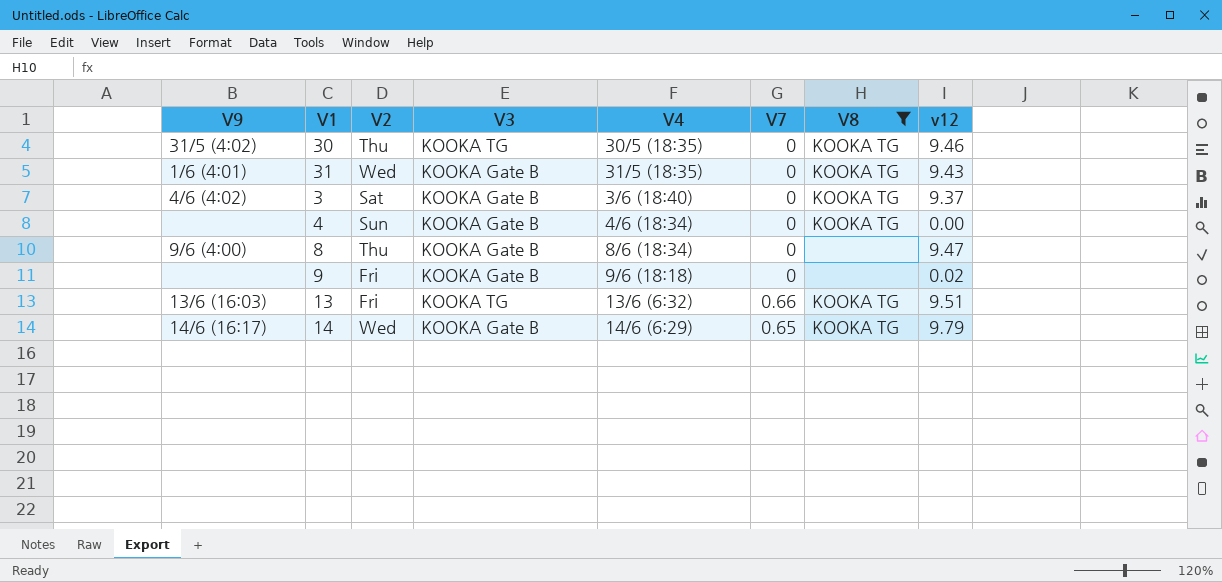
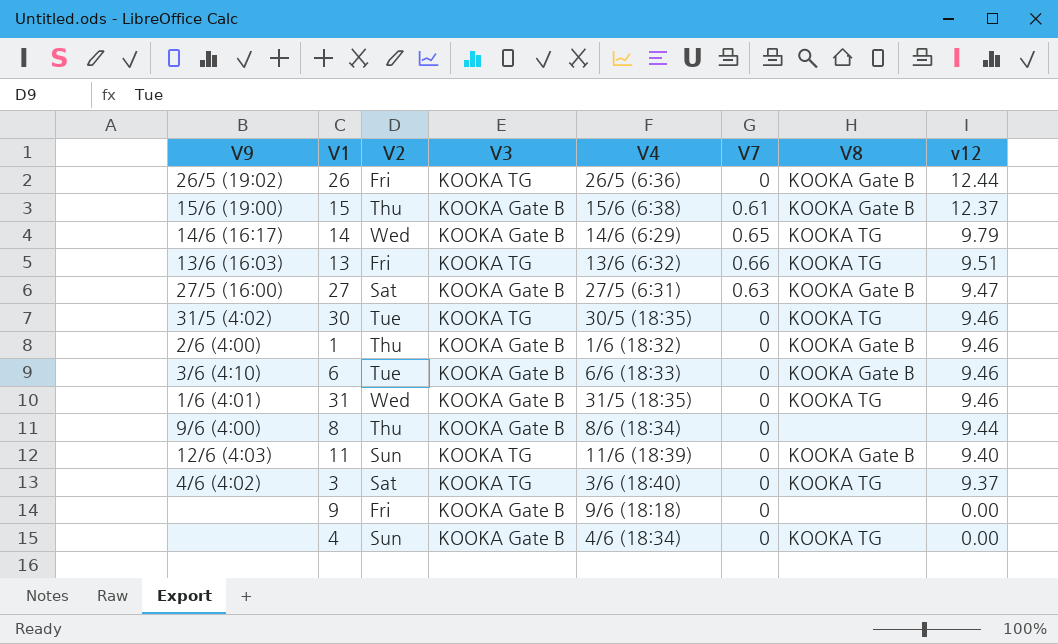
filter: V8 != KOOKA Gate B -> none
row order: none -> v12 descending
30 | V2: Thu -> Tue
31 | v12: 9.43 -> 9.46
8 | v12: 9.47 -> 9.44
3 | V3: KOOKA Gate B -> KOOKA TG
9 | v12: 0.02 -> 0.00

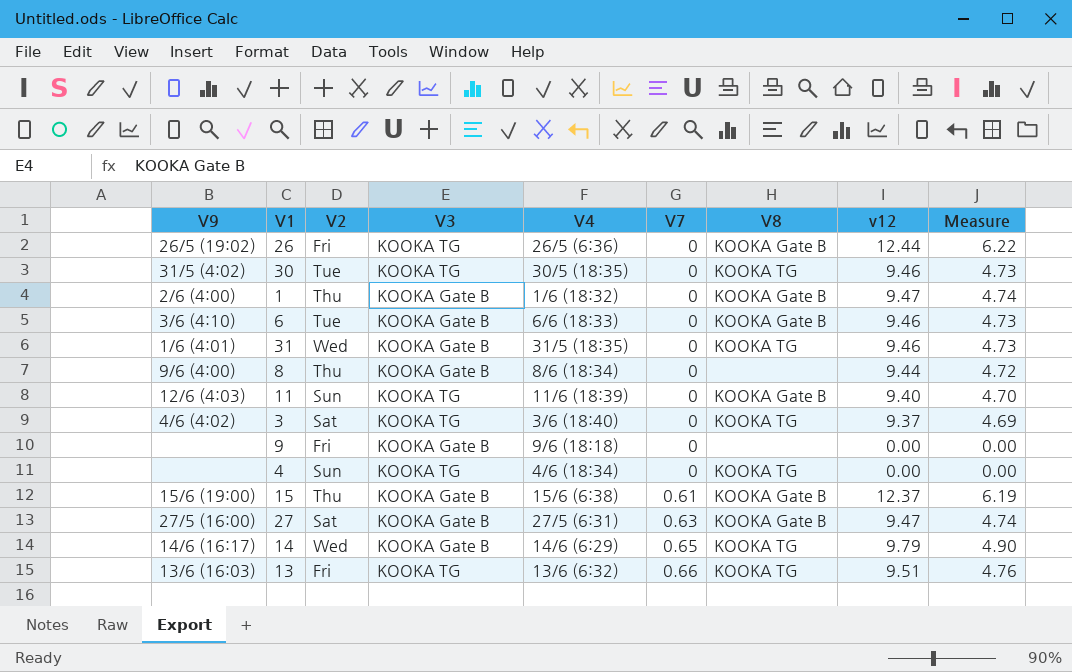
row order: v12 descending -> V7 ascending
column Measure | formula: none -> [v12] * 0.5
1 | v12: 9.46 -> 9.47
4 | V3: KOOKA Gate B -> KOOKA TG

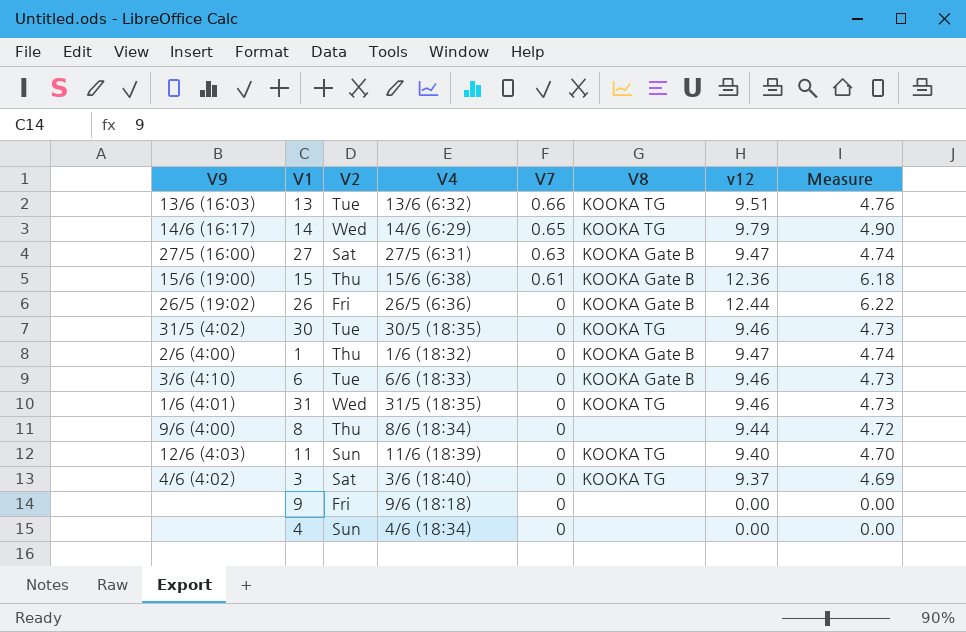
row order: V7 ascending -> V7 descending
column V3 | position: 4 -> none
13 | V2: Fri -> Tue
15 | v12: 12.37 -> 12.36
15 | Measure: 6.19 -> 6.18
11 | V8: KOOKA Gate B -> KOOKA TG
4 | V8: KOOKA TG -> none

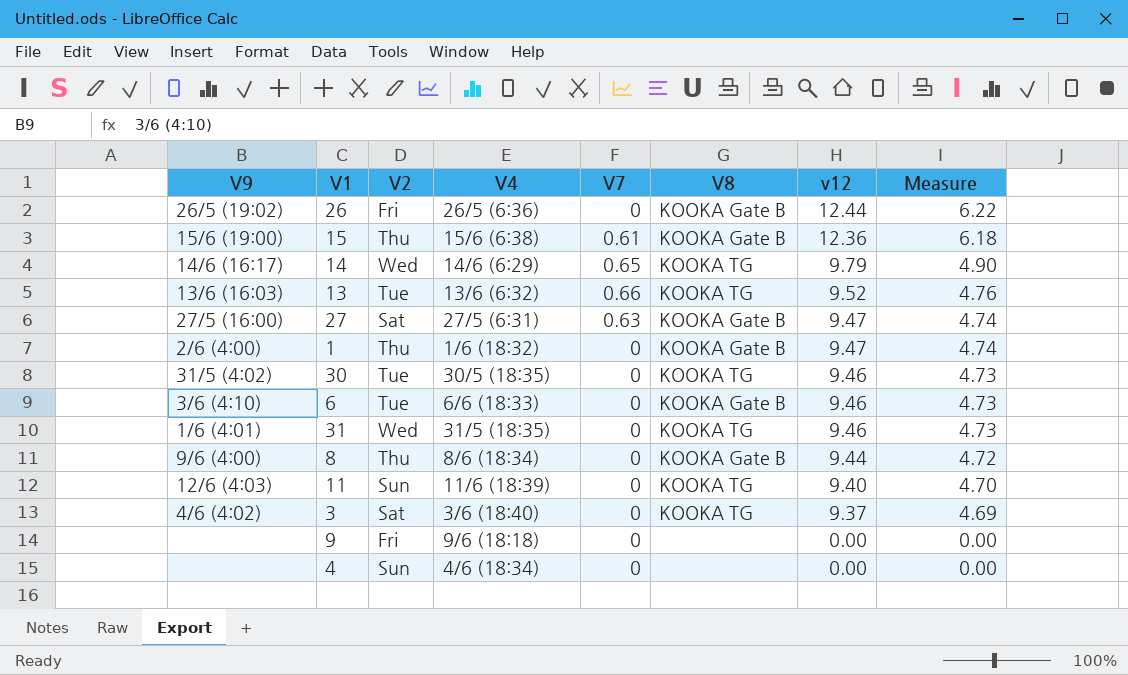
row order: V7 descending -> v12 descending
13 | v12: 9.51 -> 9.52
8 | V8: none -> KOOKA Gate B

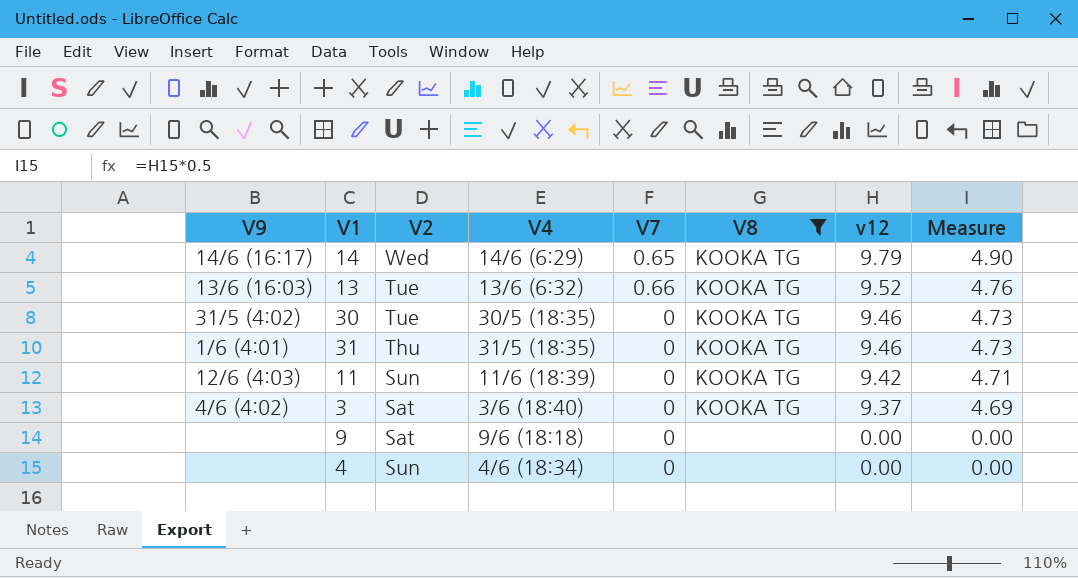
filter: none -> V8 != KOOKA Gate B
31 | V2: Wed -> Thu
11 | v12: 9.40 -> 9.42
11 | Measure: 4.70 -> 4.71
9 | V2: Fri -> Sat

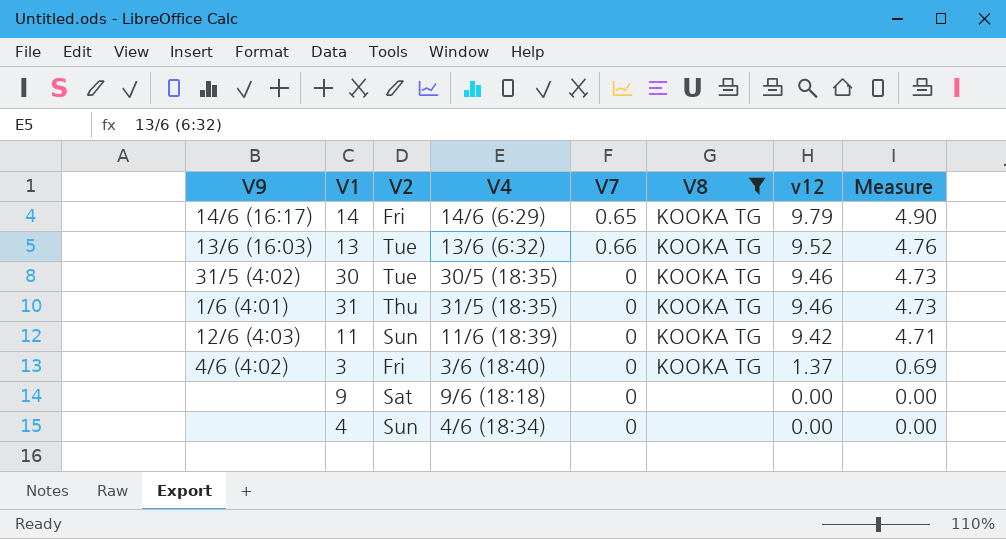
14 | V2: Wed -> Fri
3 | V2: Sat -> Fri
3 | v12: 9.37 -> 1.37
3 | Measure: 4.69 -> 0.69

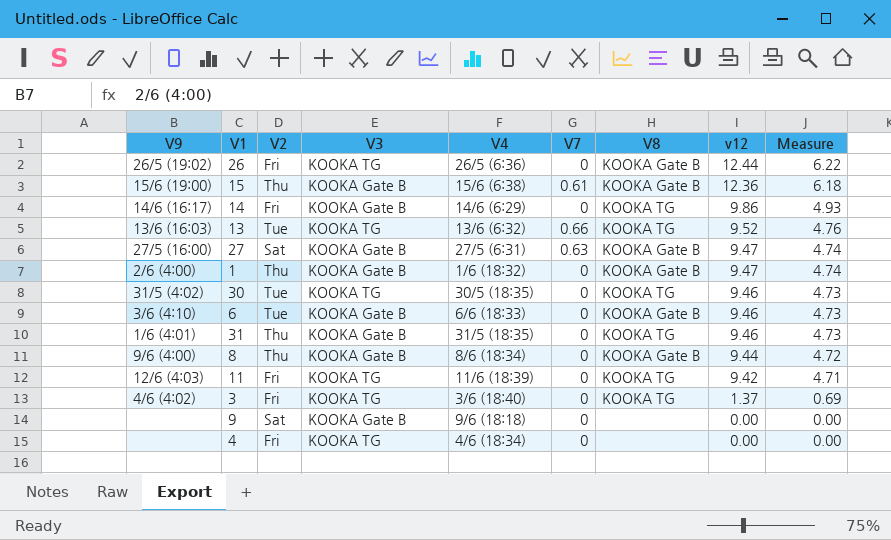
filter: V8 != KOOKA Gate B -> none
column V3 | position: none -> 4
14 | V7: 0.65 -> 0
14 | v12: 9.79 -> 9.86
14 | Measure: 4.90 -> 4.93
11 | V2: Sun -> Fri
4 | V2: Sun -> Fri

